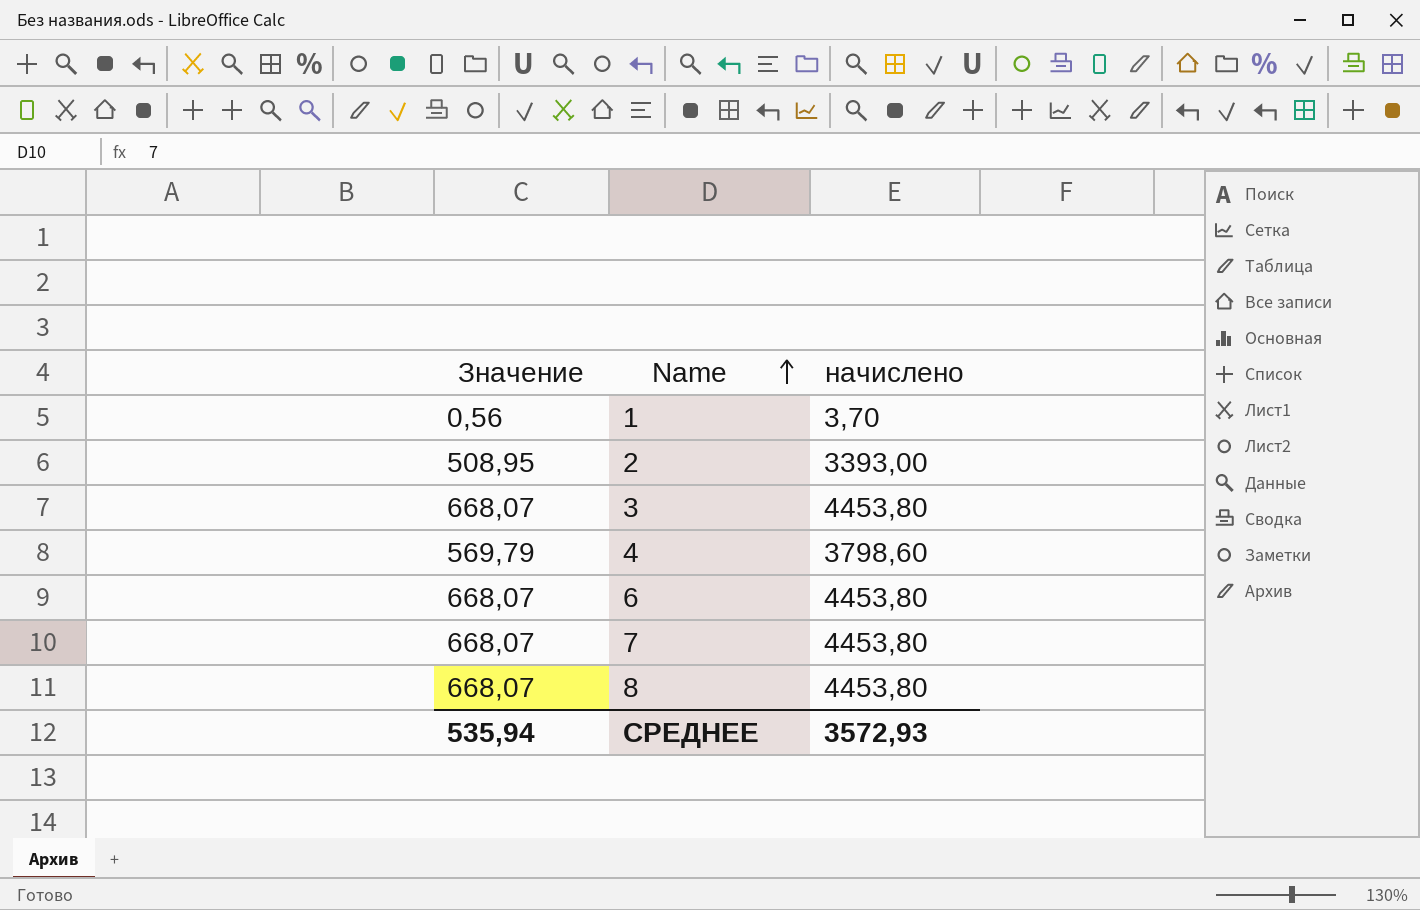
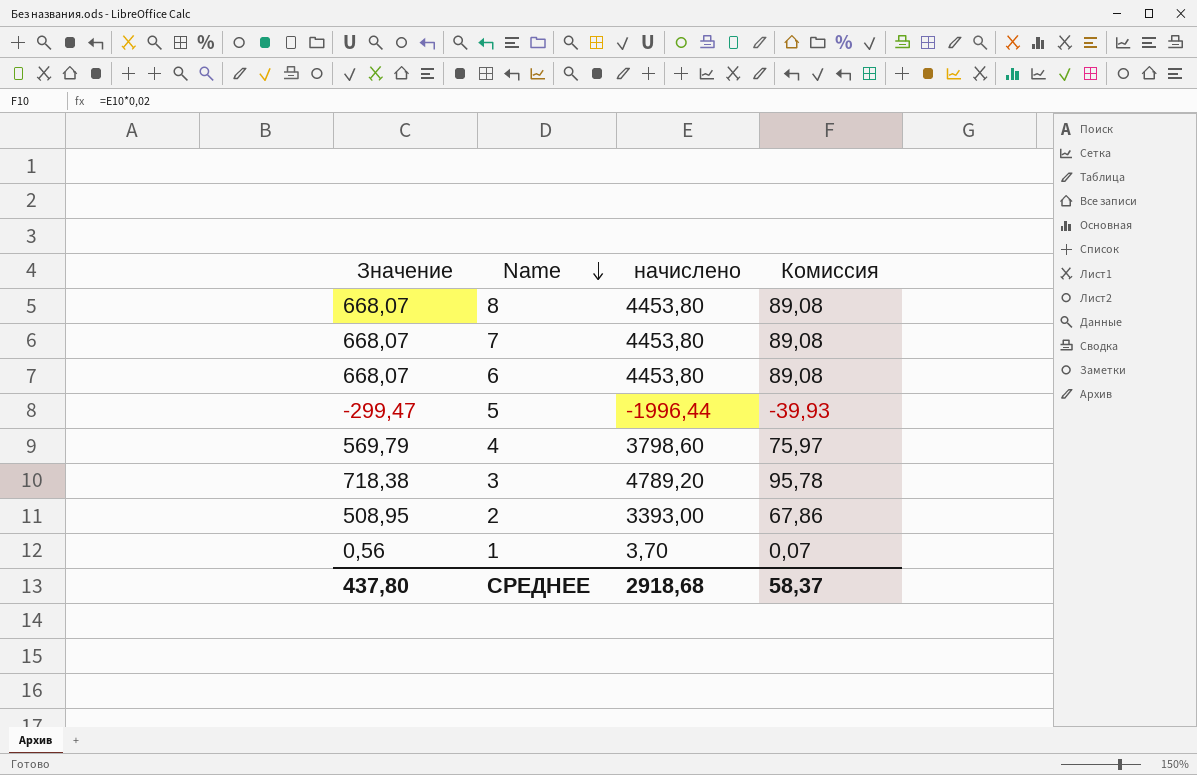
row order: Name ascending -> Name descending
column Комиссия | formula: none -> [начислено] * 0,02
row 5: none -> -299,47 | -1996,44 | -39,93
3 | Значение: 668,07 -> 718,38
3 | начислено: 4453,80 -> 4789,20
СРЕДНЕЕ | Значение: 535,94 -> 437,80
СРЕДНЕЕ | начислено: 3572,93 -> 2918,68

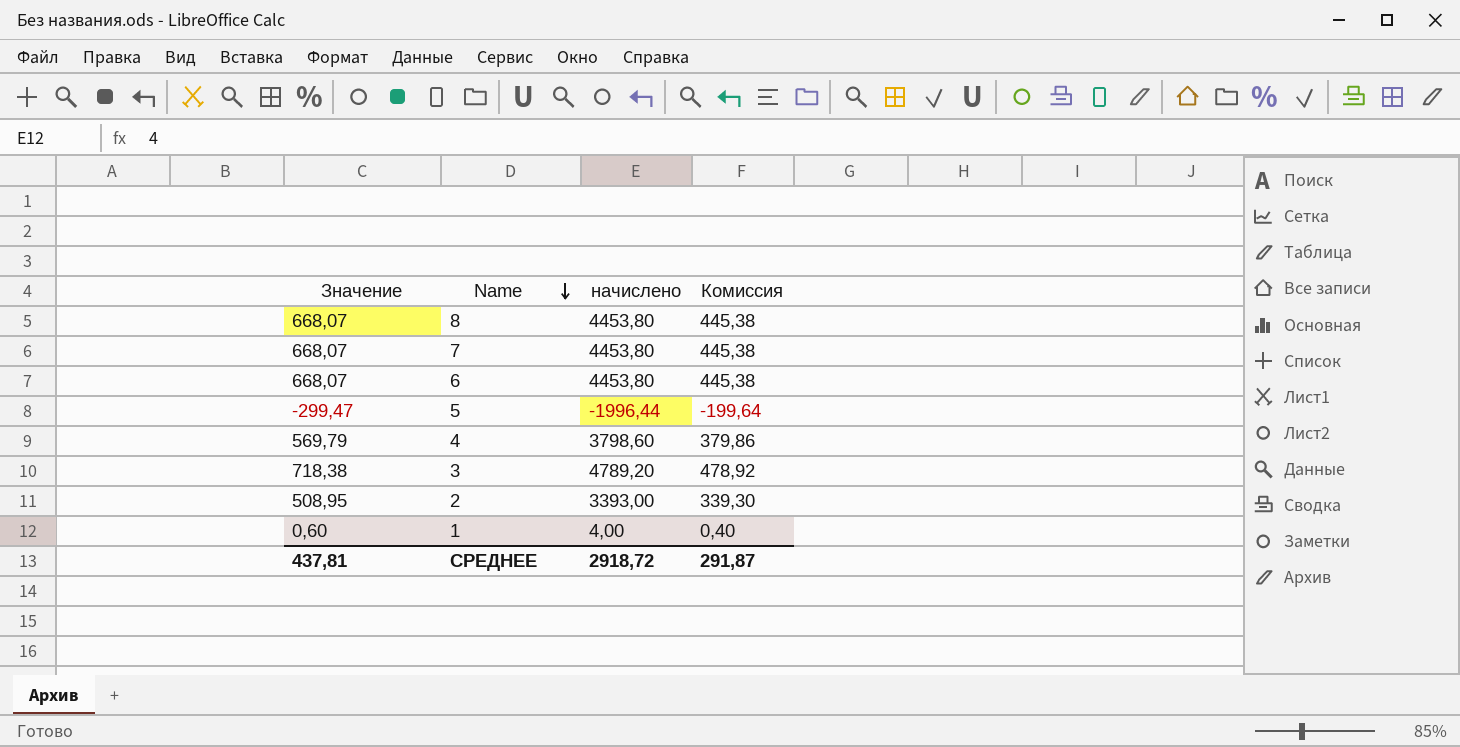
column Комиссия | formula: [начислено] * 0,02 -> [начислено] * 0,1
1 | Значение: 0,56 -> 0,60
1 | начислено: 3,70 -> 4,00
СРЕДНЕЕ | Значение: 437,80 -> 437,81
СРЕДНЕЕ | начислено: 2918,68 -> 2918,72
СРЕДНЕЕ | Комиссия: 58,37 -> 291,87

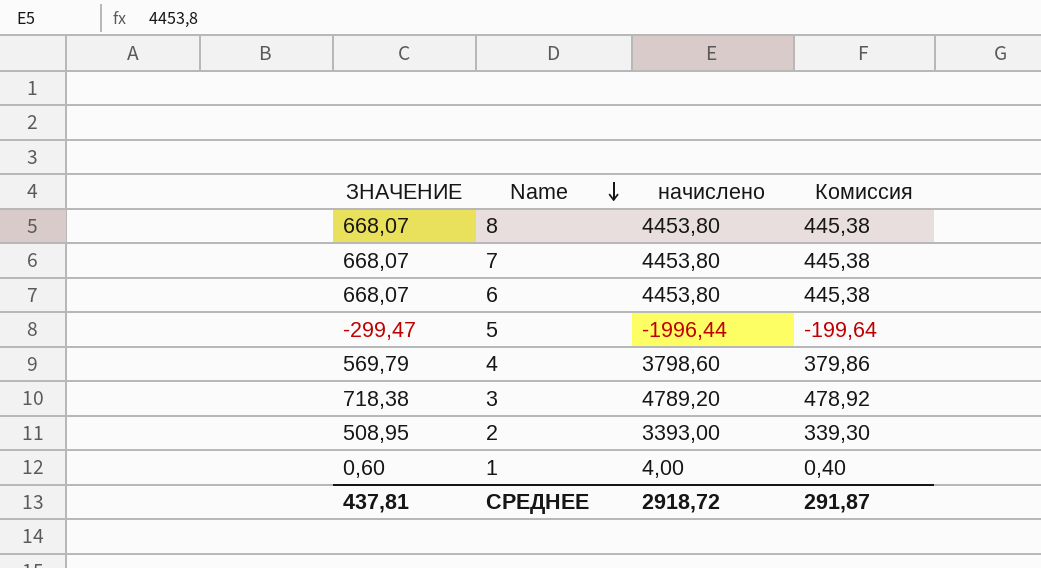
column name: Значение -> ЗНАЧЕНИЕ

